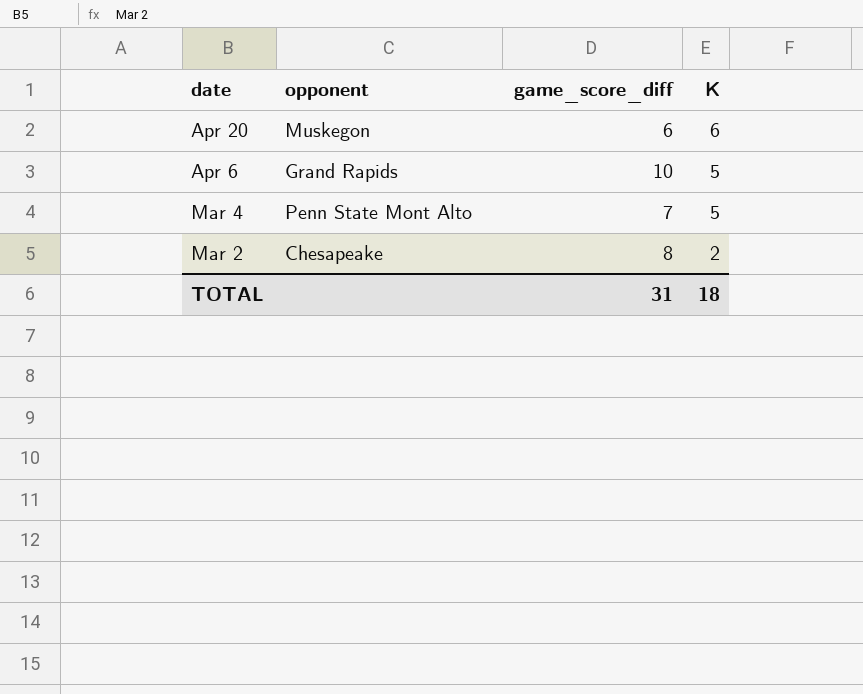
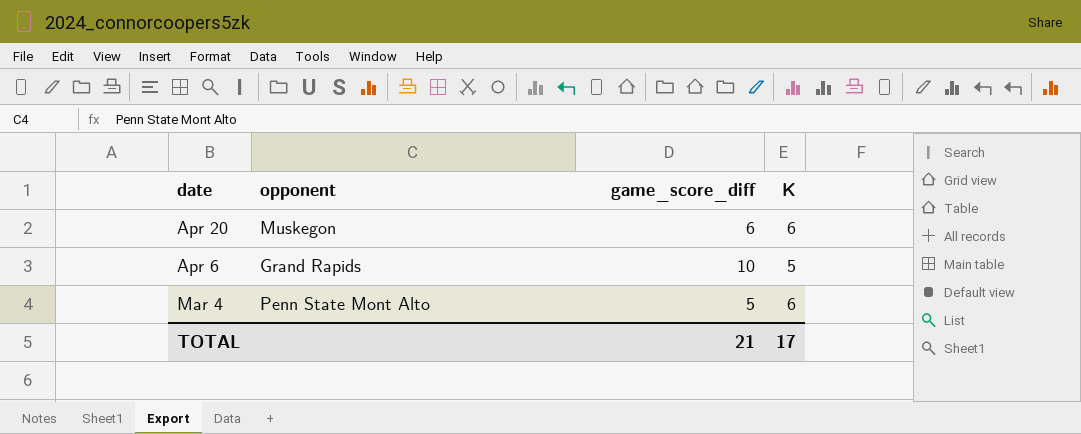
row Mar 2: Chesapeake | 8 | 2 -> none
Mar 4 | game_score_diff: 7 -> 5
Mar 4 | K: 5 -> 6
TOTAL | game_score_diff: 31 -> 21
TOTAL | K: 18 -> 17

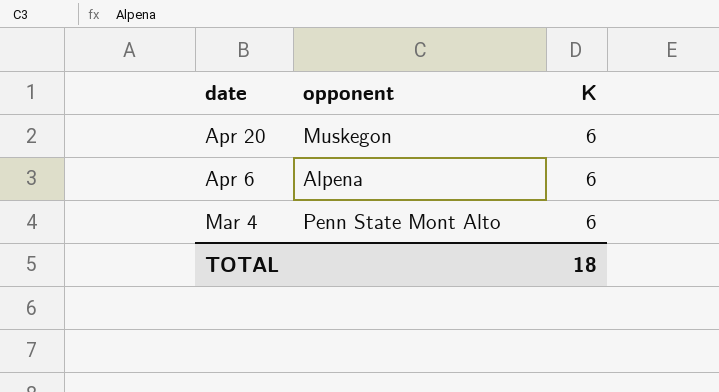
column game_score_diff | position: 3 -> none
Apr 6 | opponent: Grand Rapids -> Alpena
Apr 6 | K: 5 -> 6
TOTAL | K: 17 -> 18

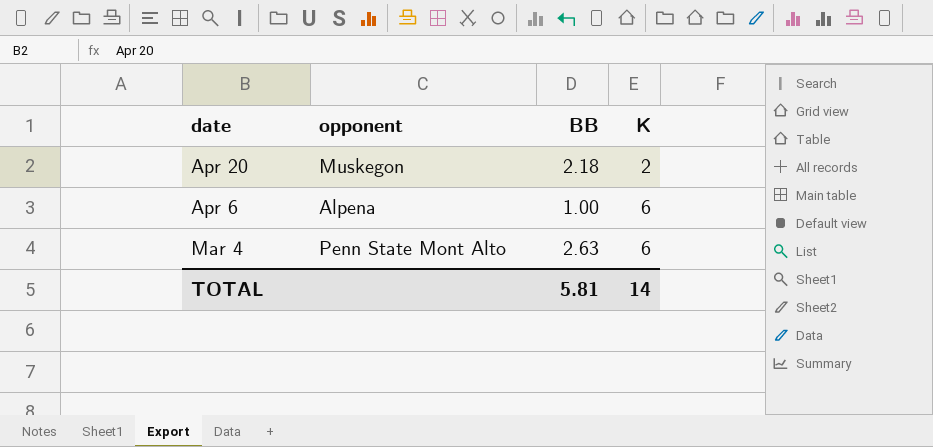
column BB | position: none -> 3
Apr 20 | K: 6 -> 2
TOTAL | K: 18 -> 14

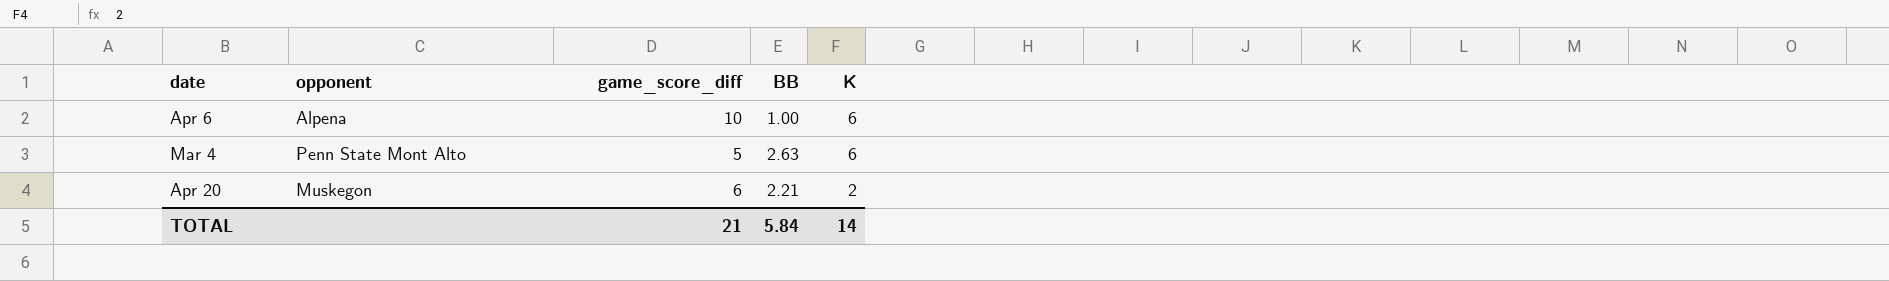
row order: date descending -> K descending
column game_score_diff | position: none -> 3
Apr 20 | BB: 2.18 -> 2.21
TOTAL | BB: 5.81 -> 5.84

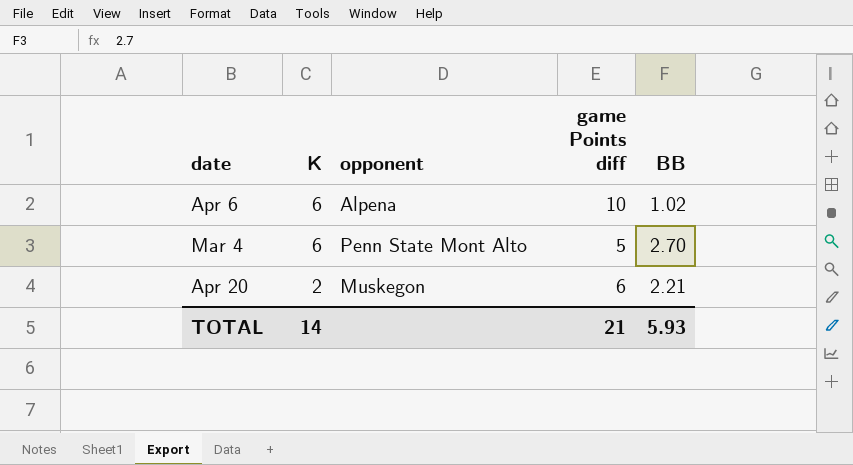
column K | position: 5 -> 2
column name: game_score_diff -> game Points diff
Apr 6 | BB: 1.00 -> 1.02
Mar 4 | BB: 2.63 -> 2.70
TOTAL | BB: 5.84 -> 5.93

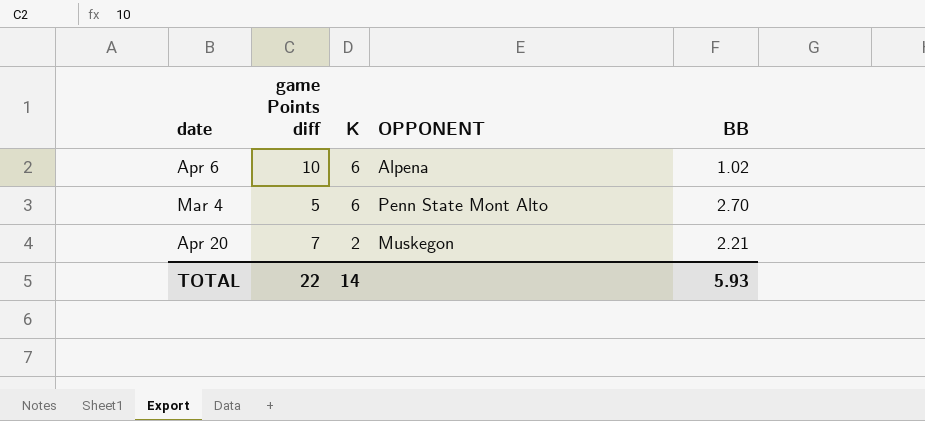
column game Points diff | position: 4 -> 2
column name: opponent -> OPPONENT
Apr 20 | game Points diff: 6 -> 7
TOTAL | game Points diff: 21 -> 22

